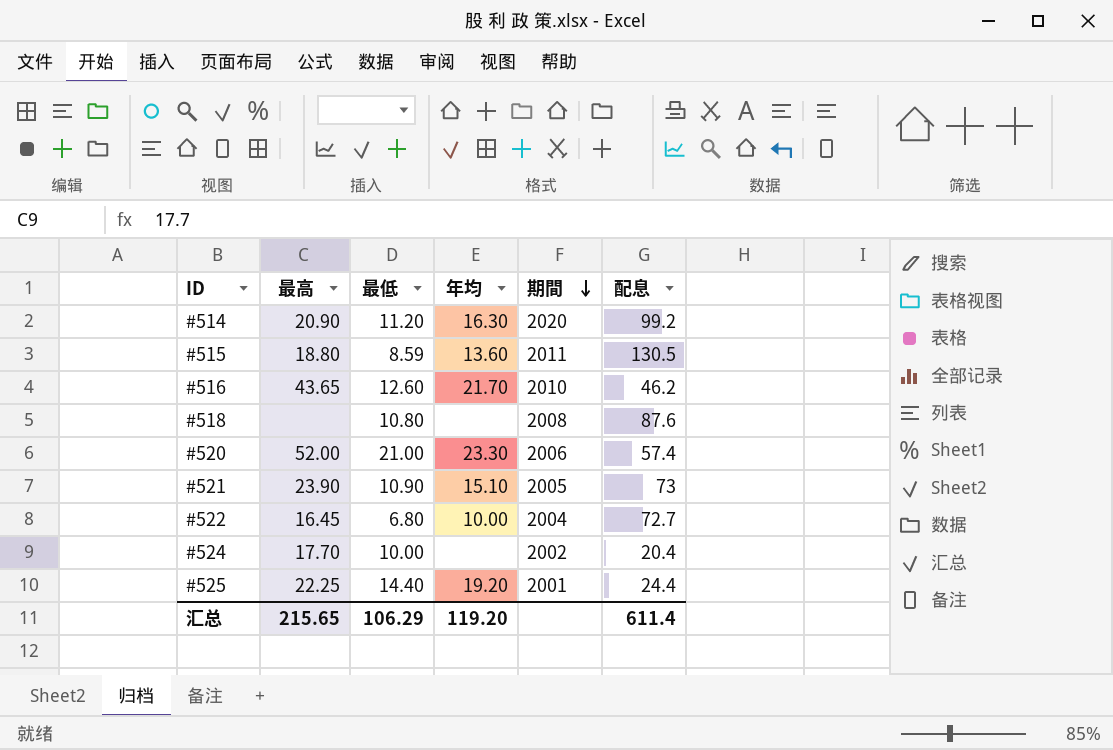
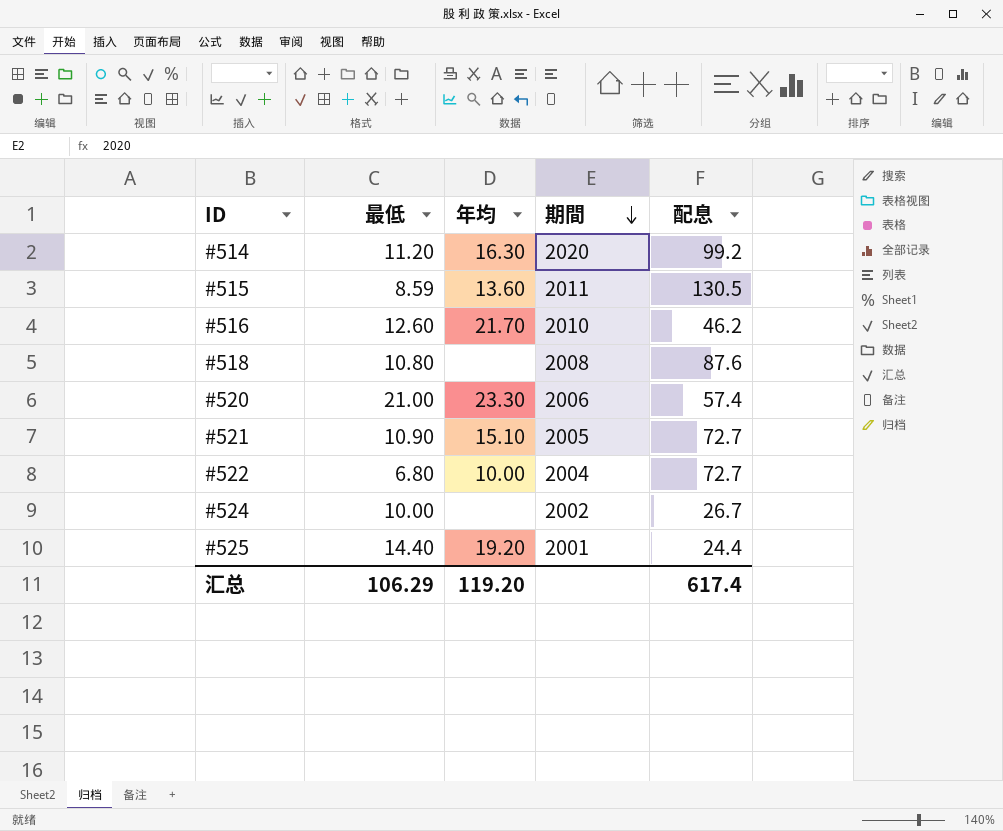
column 最高 | position: 2 -> none
#521 | 配息: 73 -> 72.7
#524 | 配息: 20.4 -> 26.7
汇总 | 配息: 611.4 -> 617.4

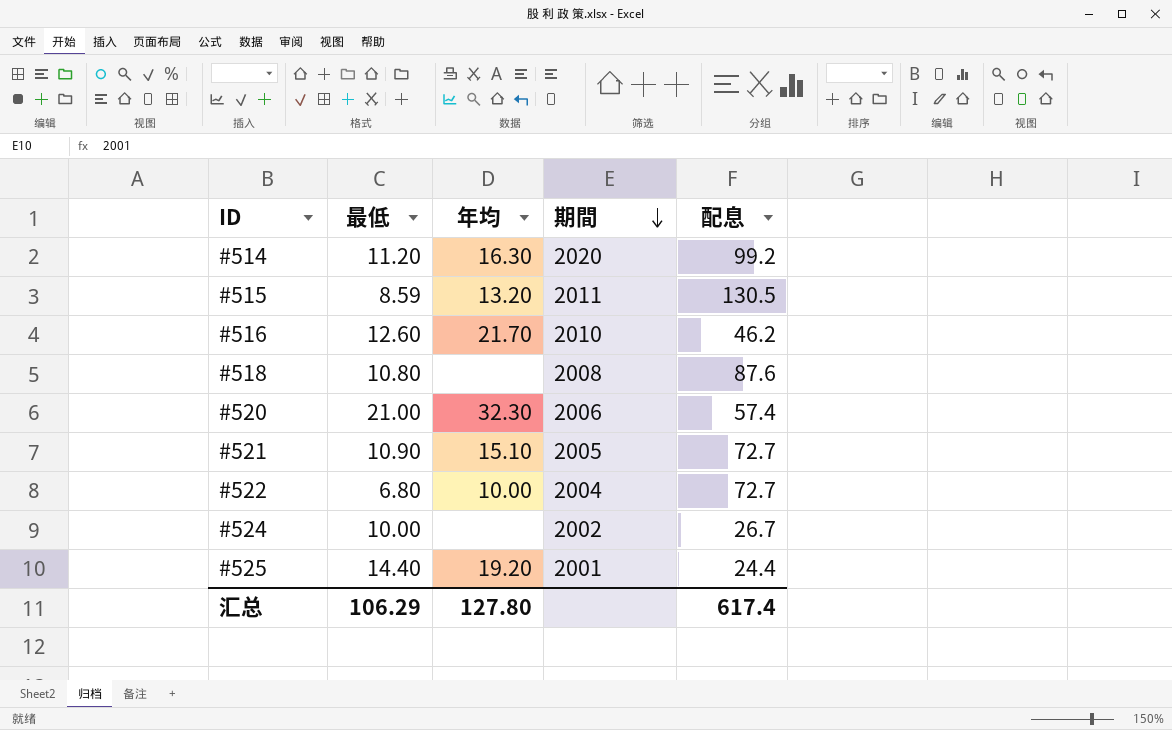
#515 | 年均: 13.60 -> 13.20
#520 | 年均: 23.30 -> 32.30
汇总 | 年均: 119.20 -> 127.80

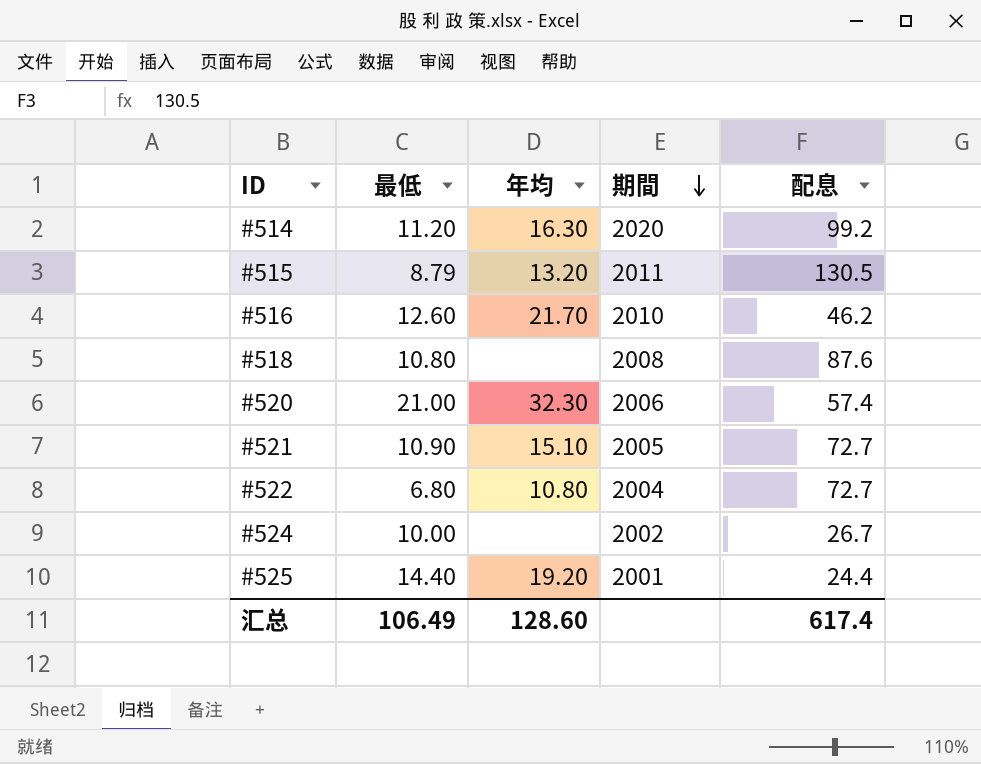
#515 | 最低: 8.59 -> 8.79
#522 | 年均: 10.00 -> 10.80
汇总 | 最低: 106.29 -> 106.49
汇总 | 年均: 127.80 -> 128.60

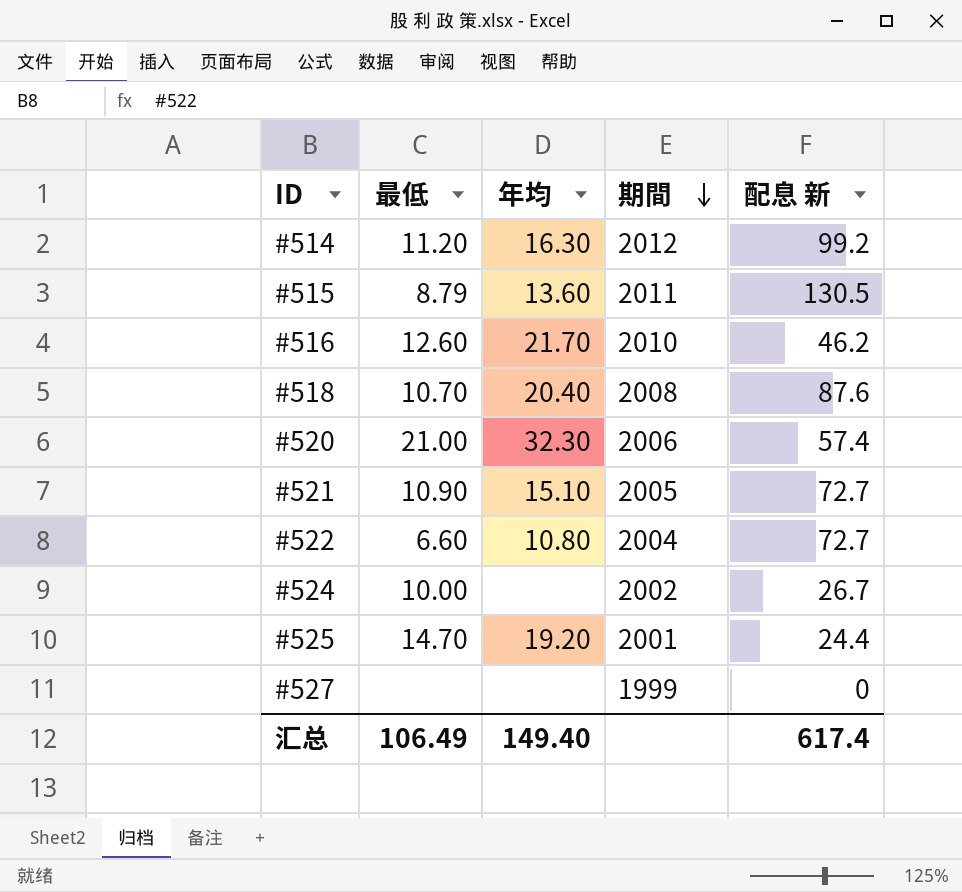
column name: 配息 -> 配息 新
#514 | 期間: 2020 -> 2012
#515 | 年均: 13.20 -> 13.60
#518 | 最低: 10.80 -> 10.70
#518 | 年均: none -> 20.40
#522 | 最低: 6.80 -> 6.60
#525 | 最低: 14.40 -> 14.70
row #527: none -> none | none | 1999 | 0
汇总 | 年均: 128.60 -> 149.40

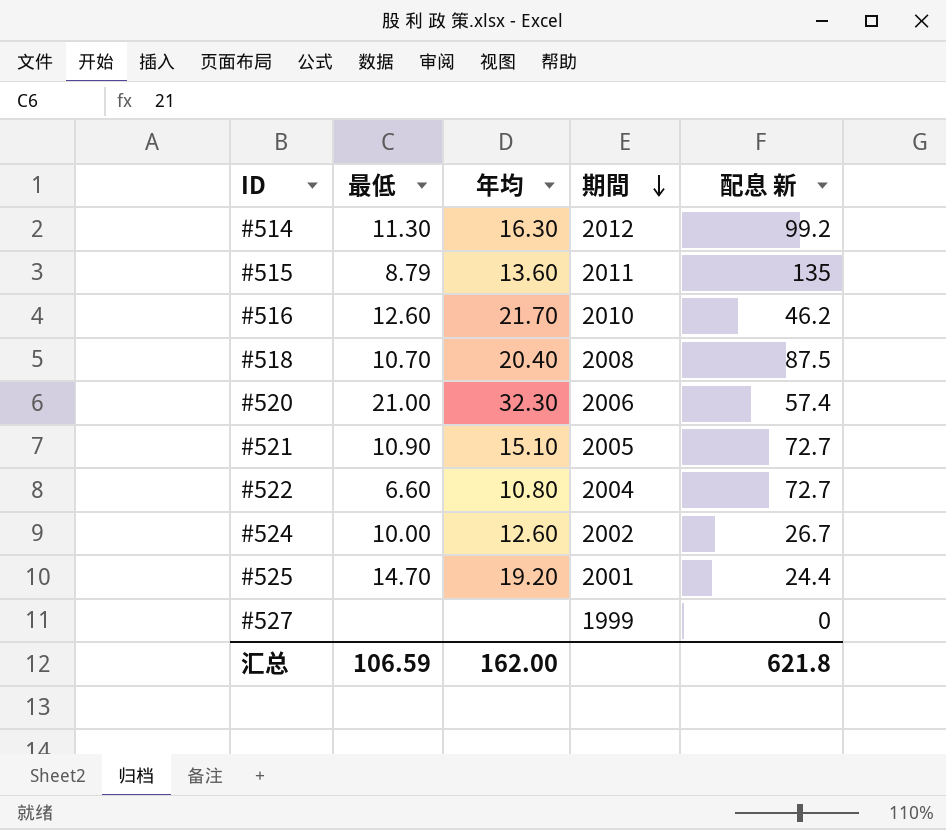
#514 | 最低: 11.20 -> 11.30
#515 | 配息 新: 130.5 -> 135
#518 | 配息 新: 87.6 -> 87.5
#524 | 年均: none -> 12.60
汇总 | 最低: 106.49 -> 106.59
汇总 | 年均: 149.40 -> 162.00
汇总 | 配息 新: 617.4 -> 621.8

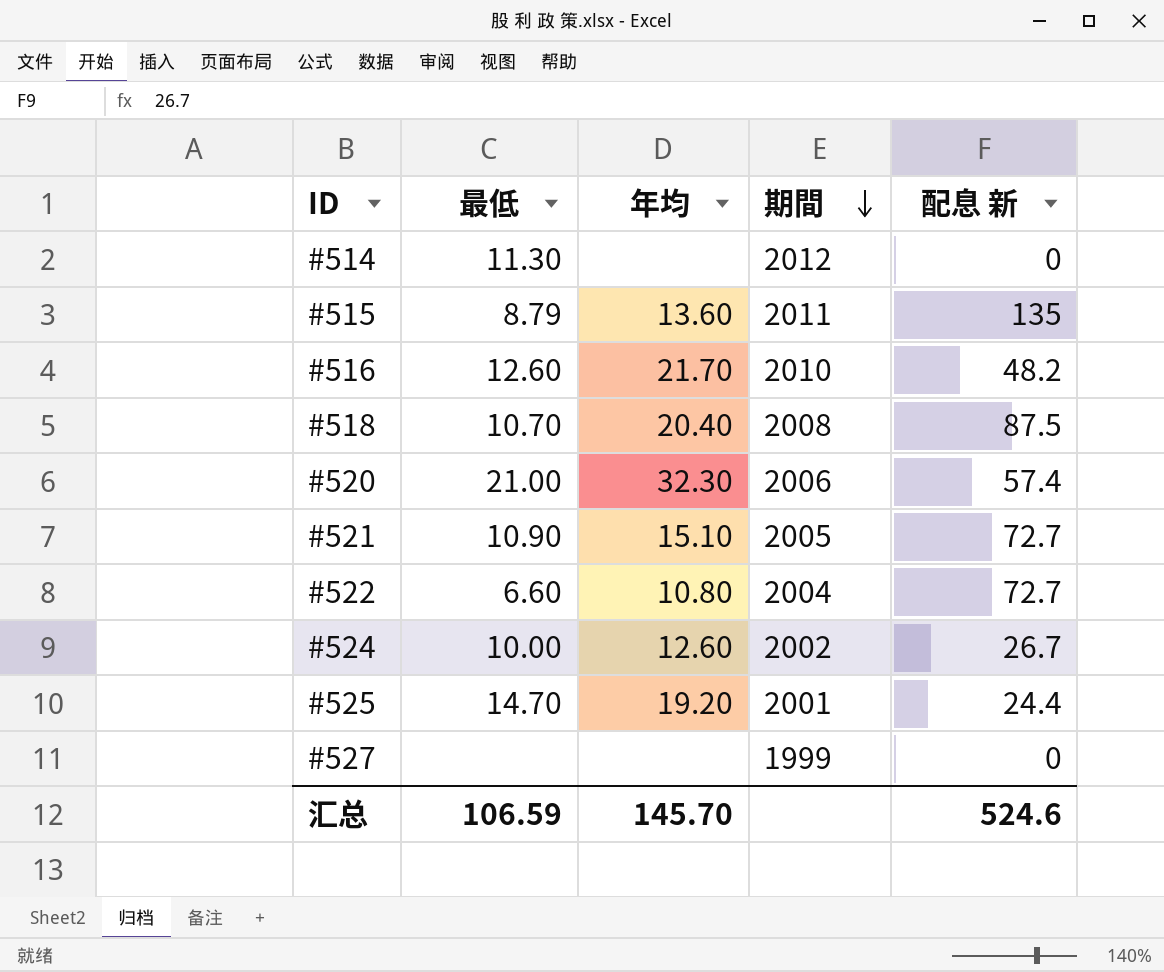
#514 | 年均: 16.30 -> none
#514 | 配息 新: 99.2 -> 0
#516 | 配息 新: 46.2 -> 48.2
汇总 | 年均: 162.00 -> 145.70
汇总 | 配息 新: 621.8 -> 524.6

